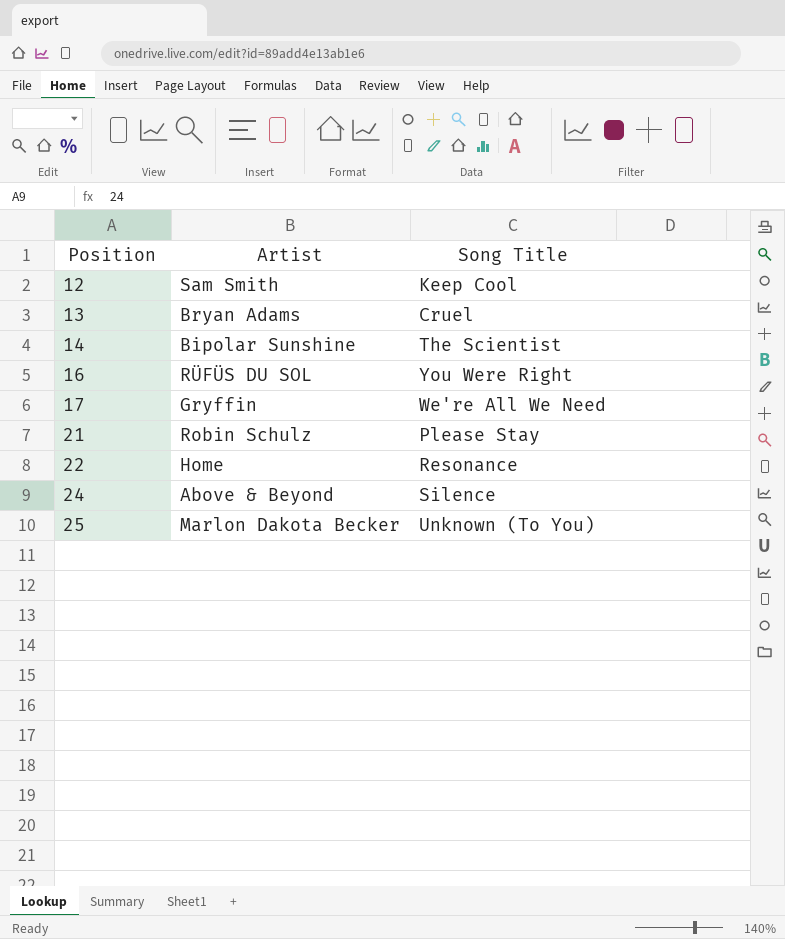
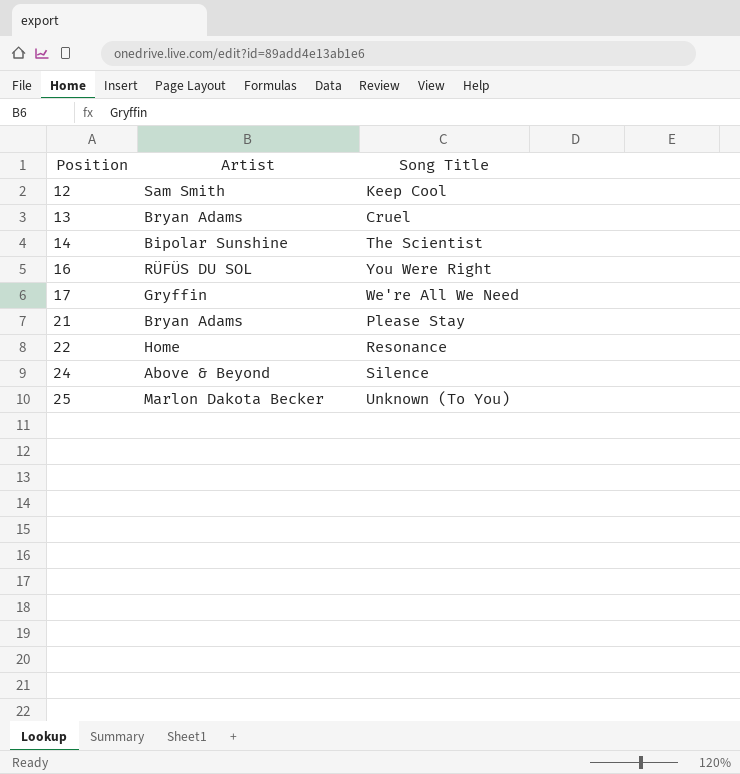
21 | Artist: Robin Schulz -> Bryan Adams

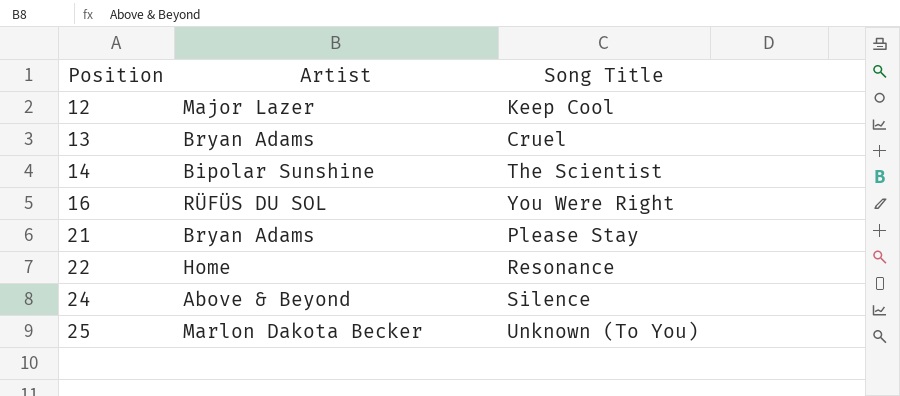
row 17: Gryffin | We're All We Need -> none
12 | Artist: Sam Smith -> Major Lazer

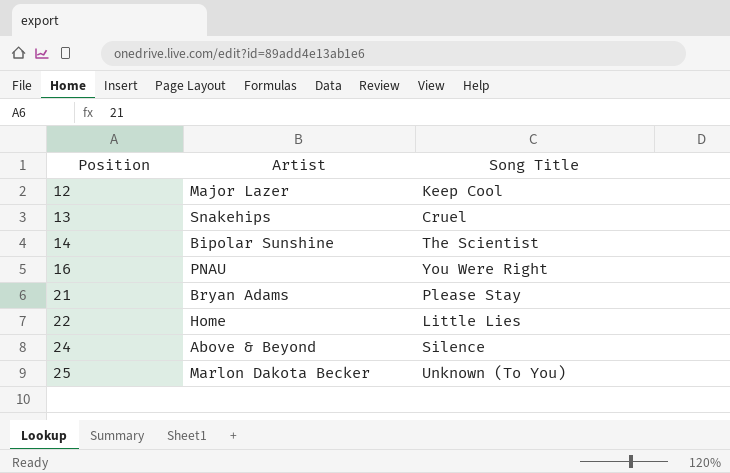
13 | Artist: Bryan Adams -> Snakehips
16 | Artist: RÜFÜS DU SOL -> PNAU
22 | Song Title: Resonance -> Little Lies

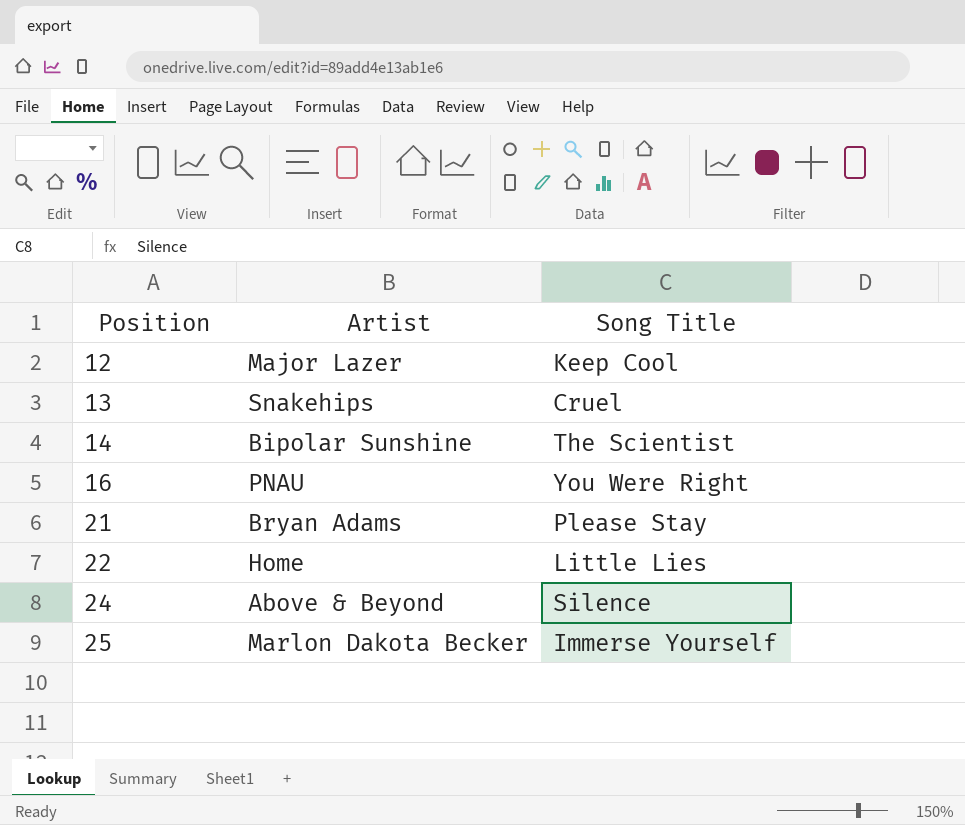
25 | Song Title: Unknown (To You) -> Immerse Yourself

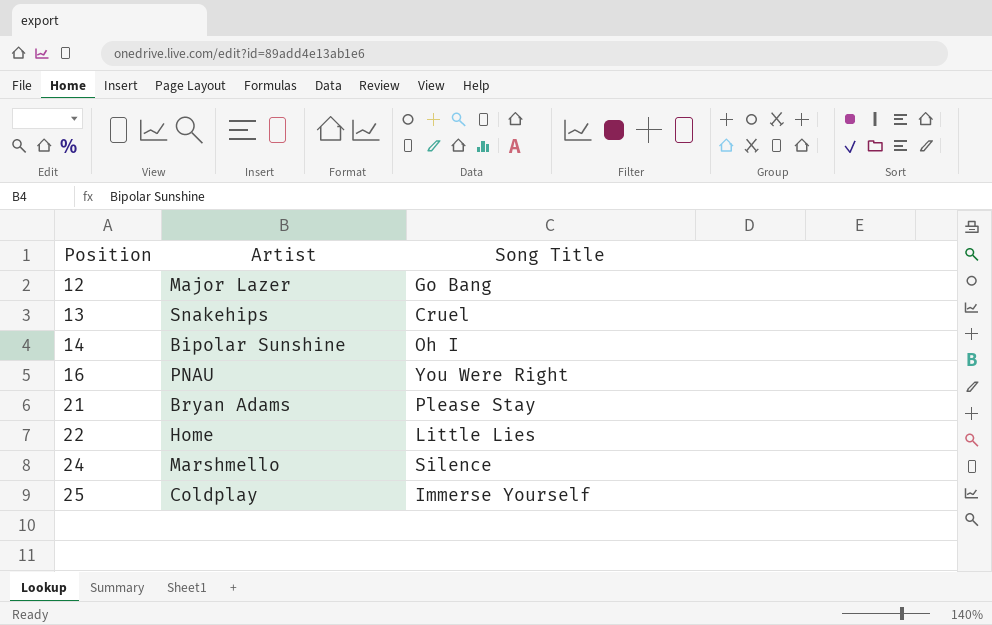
12 | Song Title: Keep Cool -> Go Bang
14 | Song Title: The Scientist -> Oh I
24 | Artist: Above & Beyond -> Marshmello
25 | Artist: Marlon Dakota Becker -> Coldplay

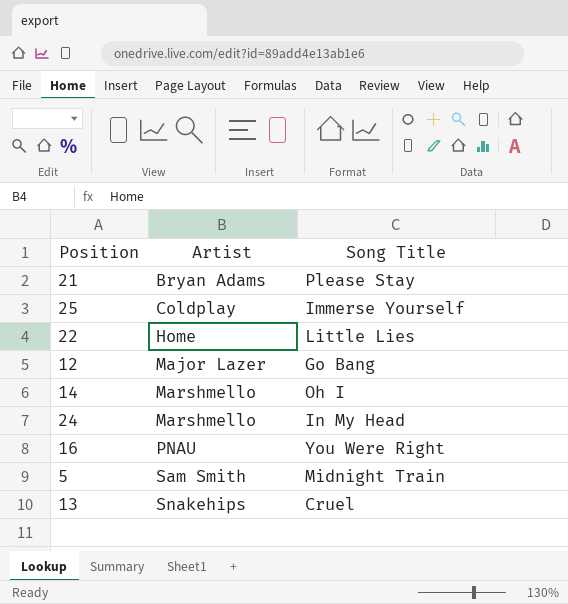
row order: Position ascending -> Artist ascending
14 | Artist: Bipolar Sunshine -> Marshmello
24 | Song Title: Silence -> In My Head
row 5: none -> Sam Smith | Midnight Train

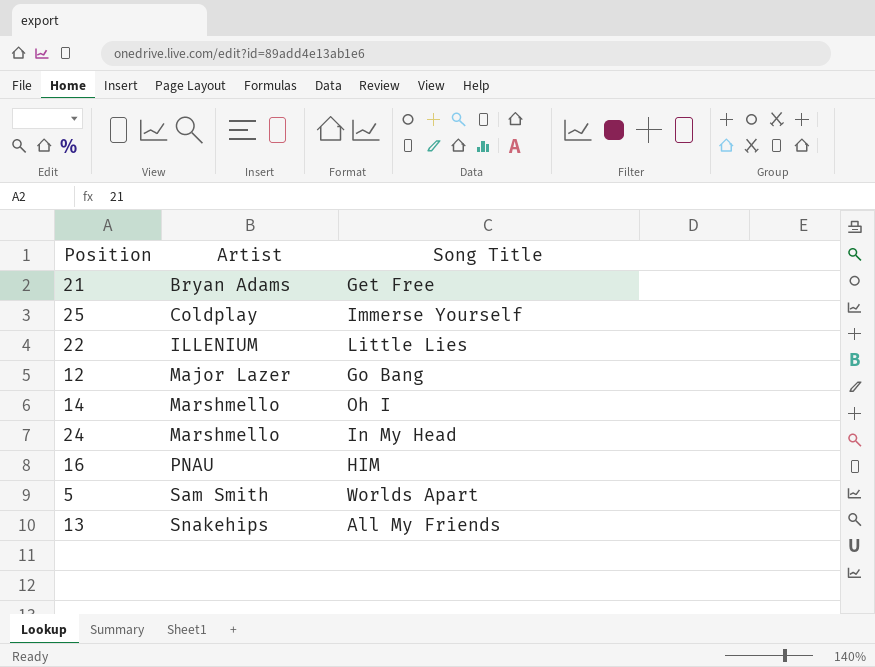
21 | Song Title: Please Stay -> Get Free
22 | Artist: Home -> ILLENIUM
16 | Song Title: You Were Right -> HIM
5 | Song Title: Midnight Train -> Worlds Apart
13 | Song Title: Cruel -> All My Friends

